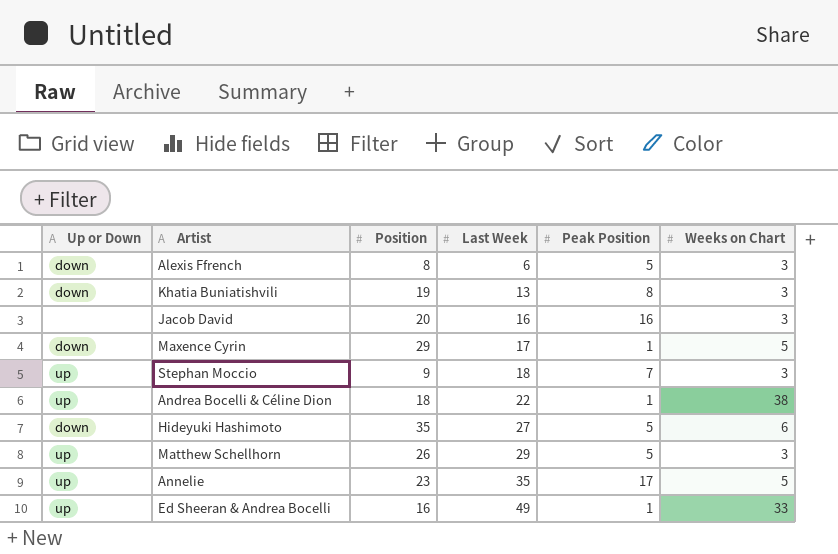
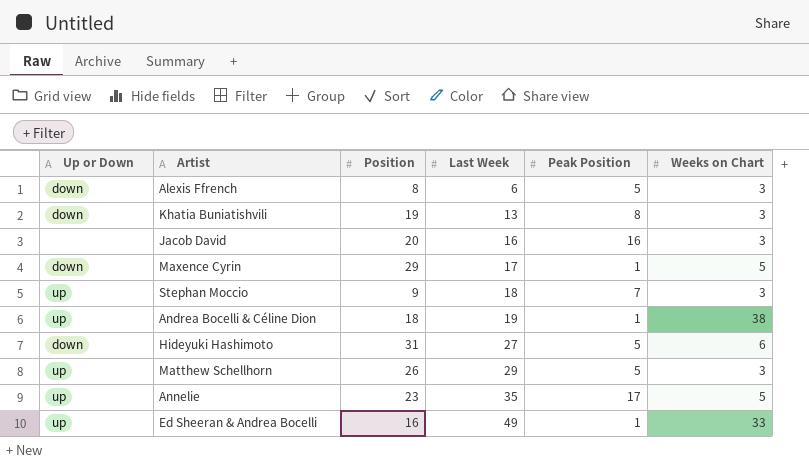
Andrea Bocelli & Céline Dion | Last Week: 22 -> 19
Hideyuki Hashimoto | Position: 35 -> 31

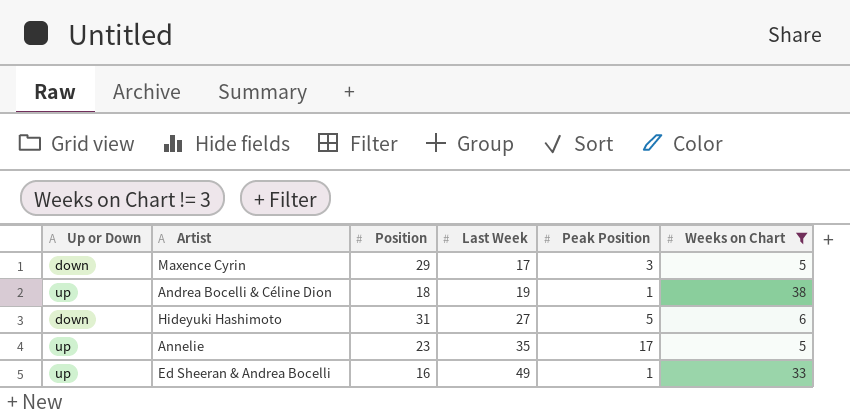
filter: none -> Weeks on Chart != 3
Maxence Cyrin | Peak Position: 1 -> 3

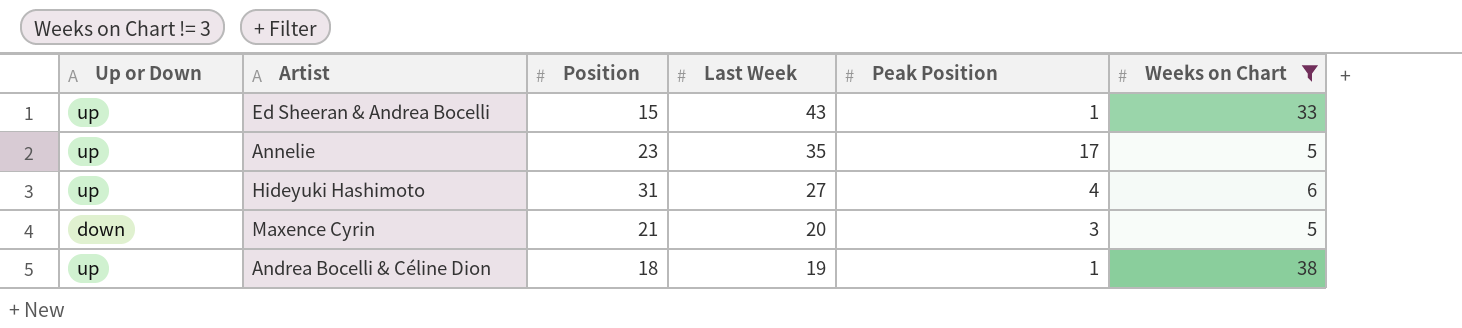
row order: Last Week ascending -> Last Week descending
Ed Sheeran & Andrea Bocelli | Position: 16 -> 15
Ed Sheeran & Andrea Bocelli | Last Week: 49 -> 43
Hideyuki Hashimoto | Up or Down: down -> up
Hideyuki Hashimoto | Peak Position: 5 -> 4
Maxence Cyrin | Position: 29 -> 21
Maxence Cyrin | Last Week: 17 -> 20

